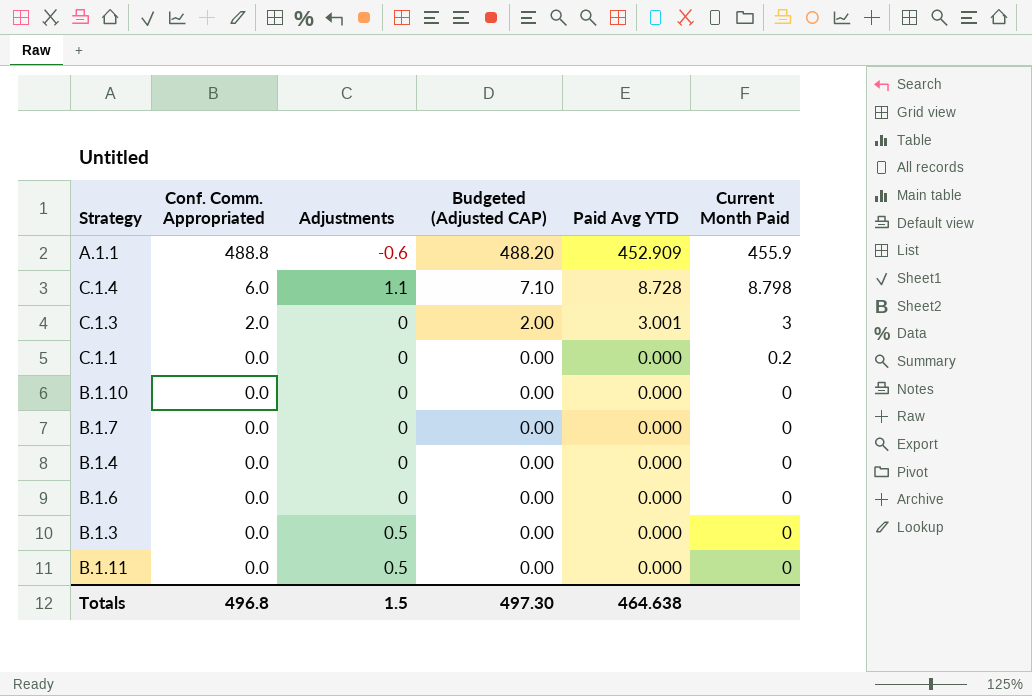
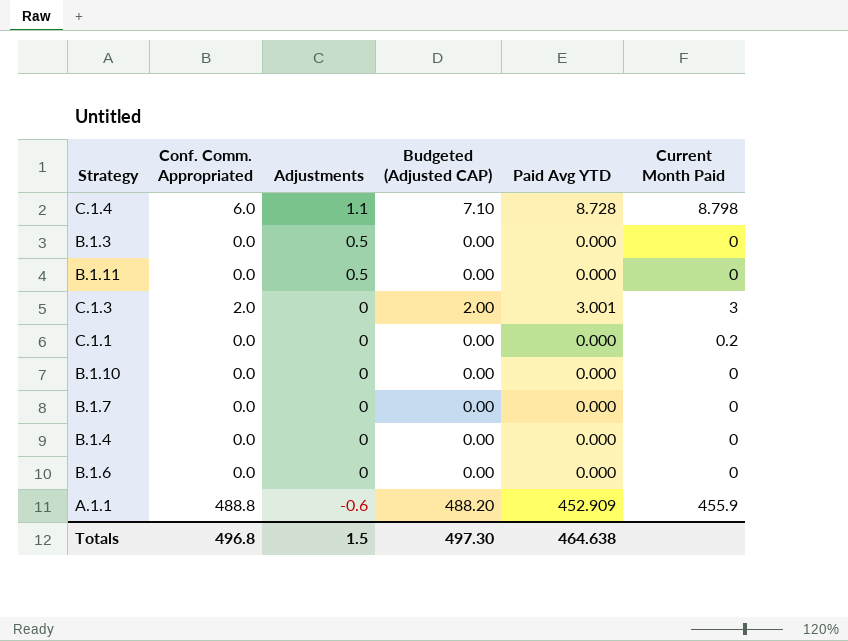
row order: Conf. Comm. Appropriated descending -> Adjustments descending

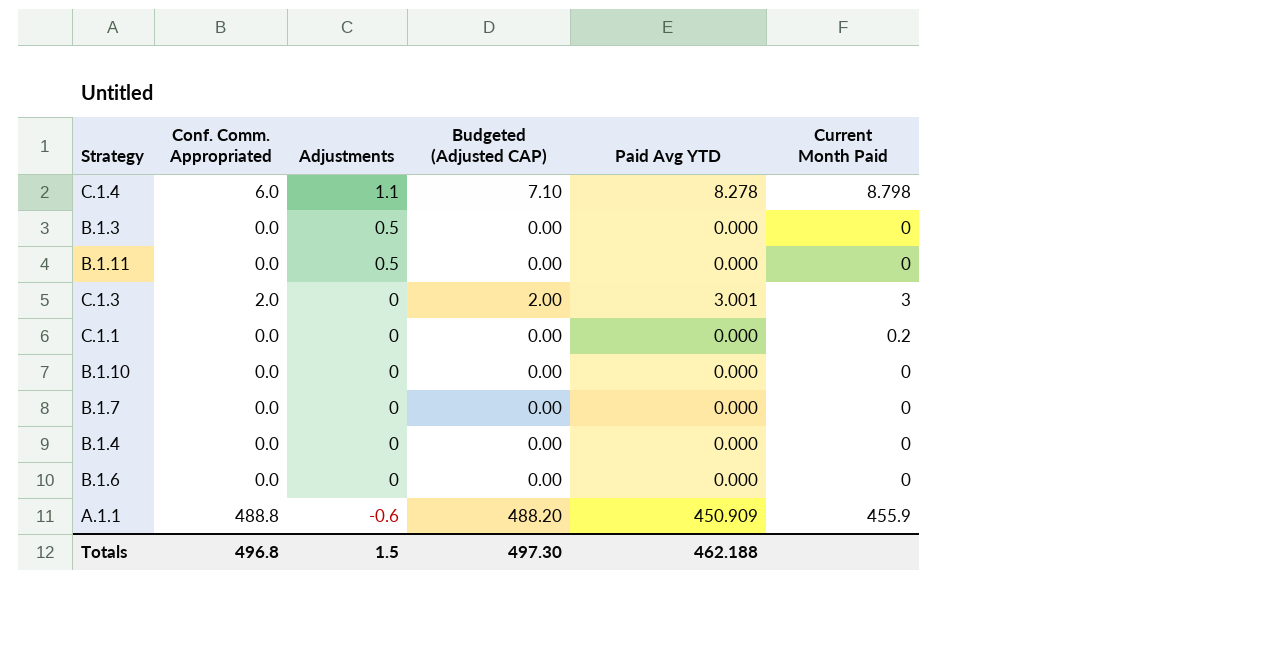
C.1.4 | Paid Avg YTD: 8.728 -> 8.278
A.1.1 | Paid Avg YTD: 452.909 -> 450.909
Totals | Paid Avg YTD: 464.638 -> 462.188

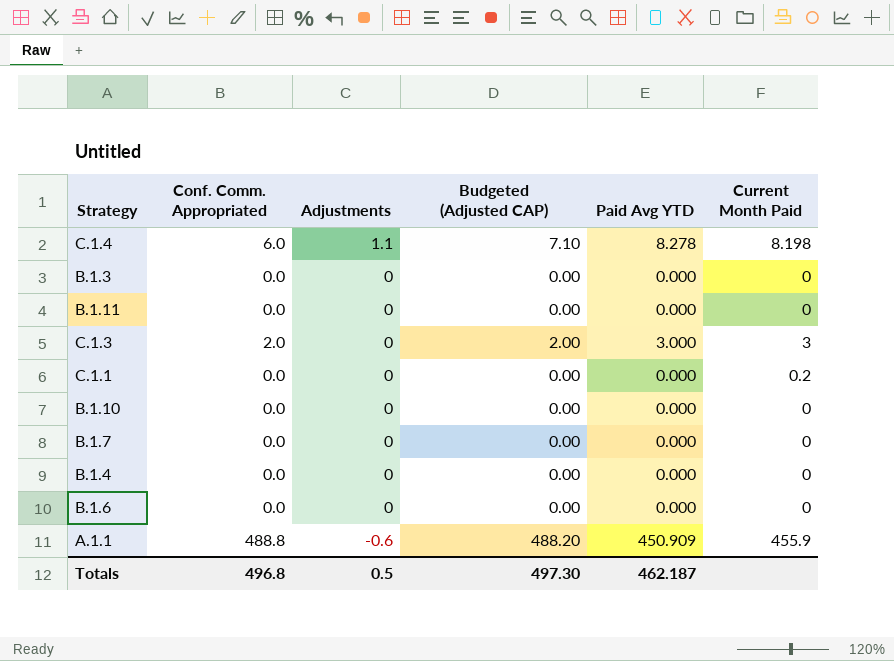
C.1.4 | Current Month Paid: 8.798 -> 8.198
B.1.3 | Adjustments: 0.5 -> 0
B.1.11 | Adjustments: 0.5 -> 0
C.1.3 | Paid Avg YTD: 3.001 -> 3.000
Totals | Adjustments: 1.5 -> 0.5
Totals | Paid Avg YTD: 462.188 -> 462.187

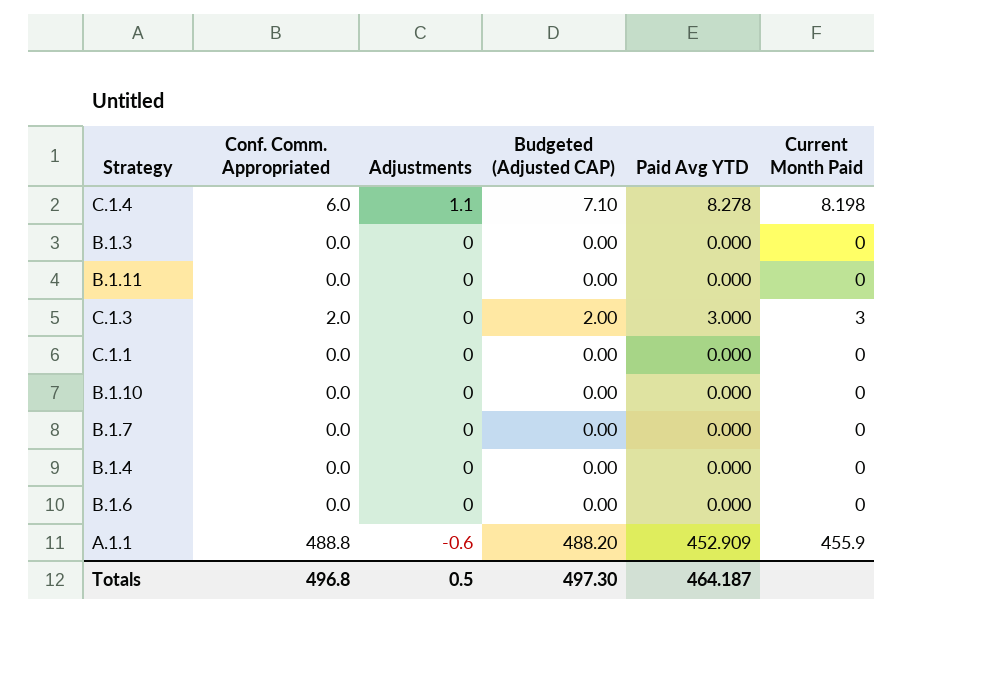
C.1.1 | Current Month Paid: 0.2 -> 0
A.1.1 | Paid Avg YTD: 450.909 -> 452.909
Totals | Paid Avg YTD: 462.187 -> 464.187

